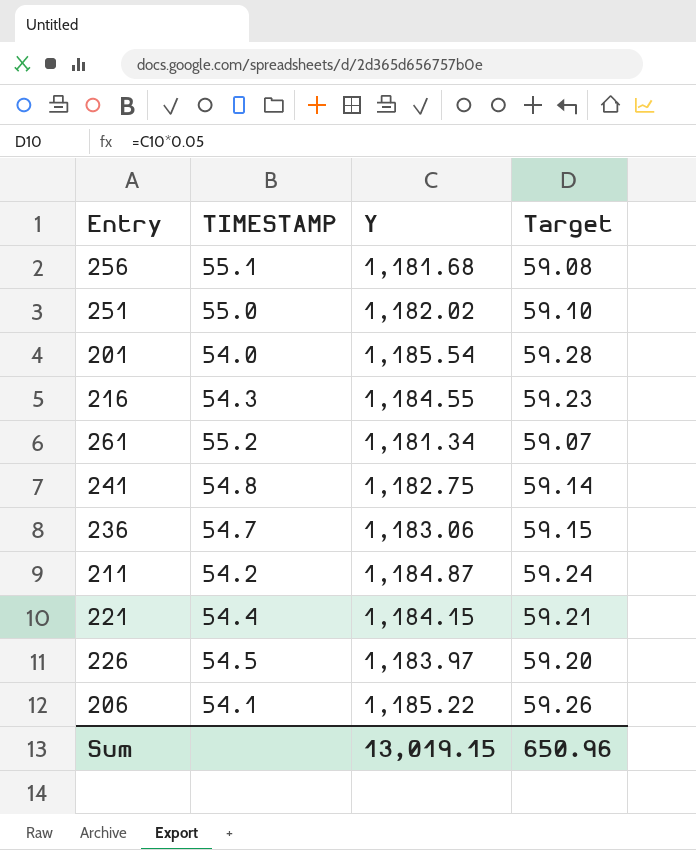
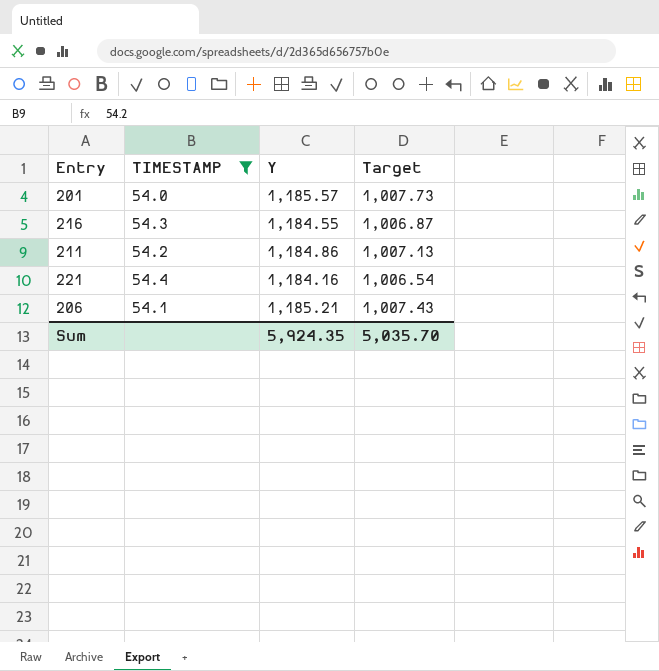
filter: none -> TIMESTAMP <= 54.4
column Target | formula: [Y] * 0.05 -> [Y] * 0.85
201 | Y: 1,185.54 -> 1,185.57
211 | Y: 1,184.87 -> 1,184.86
221 | Y: 1,184.15 -> 1,184.16
206 | Y: 1,185.22 -> 1,185.21
Sum | Y: 13,019.15 -> 5,924.35
Sum | Target: 650.96 -> 5,035.70

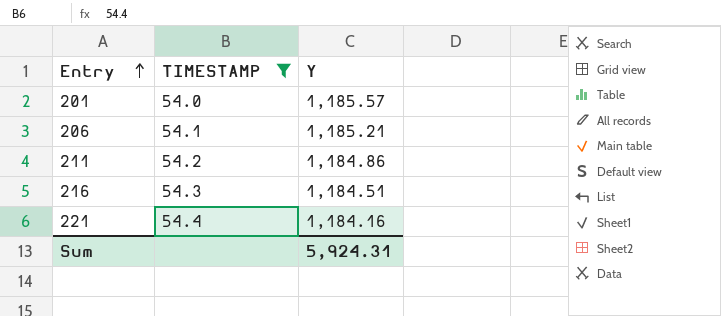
row order: none -> Entry ascending
column Target | formula: [Y] * 0.85 -> none
216 | Y: 1,184.55 -> 1,184.51
Sum | Y: 5,924.35 -> 5,924.31

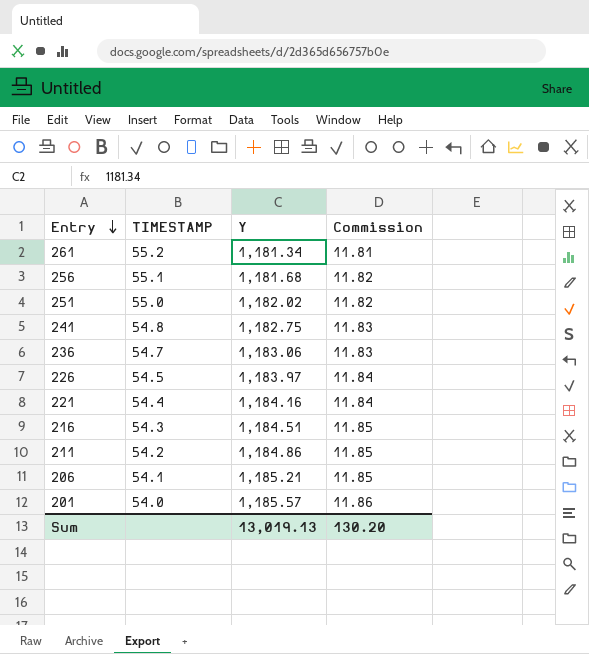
filter: TIMESTAMP <= 54.4 -> none
row order: Entry ascending -> Entry descending
column Commission | formula: none -> [Y] * 0.01
Sum | Y: 5,924.31 -> 13,019.13

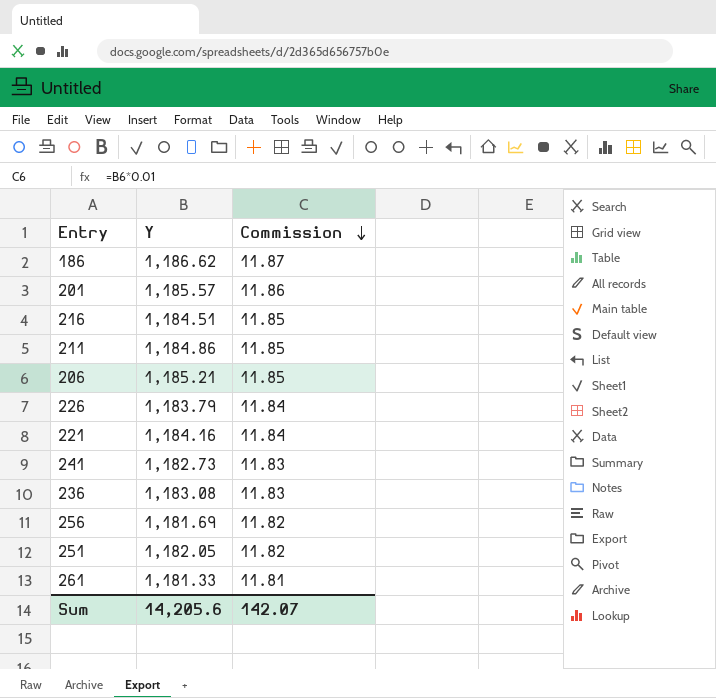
row order: Entry descending -> Commission descending
column TIMESTAMP | position: 2 -> none
row 186: none -> 1,186.62 | 11.87
226 | Y: 1,183.97 -> 1,183.79
241 | Y: 1,182.75 -> 1,182.73
236 | Y: 1,183.06 -> 1,183.08
256 | Y: 1,181.68 -> 1,181.69
251 | Y: 1,182.02 -> 1,182.05
261 | Y: 1,181.34 -> 1,181.33
Sum | Y: 13,019.13 -> 14,205.6
Sum | Commission: 130.20 -> 142.07

